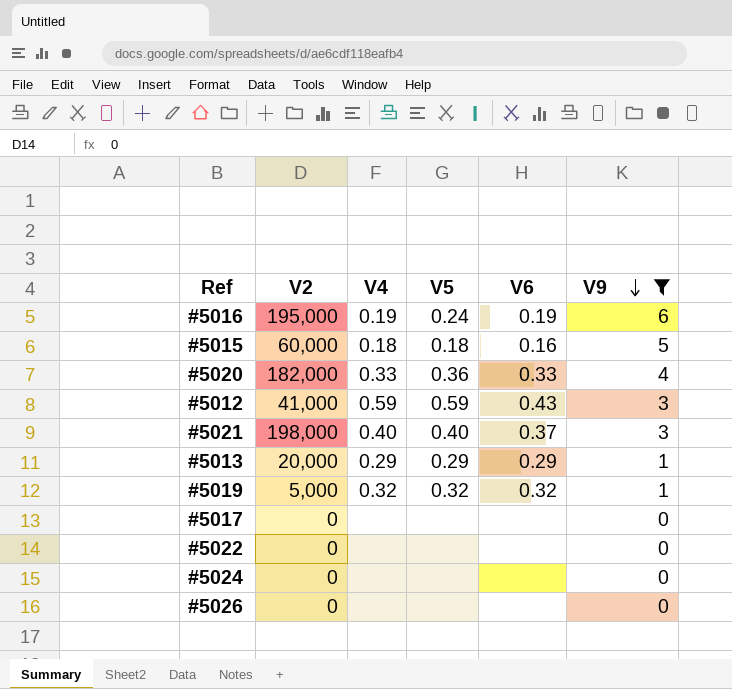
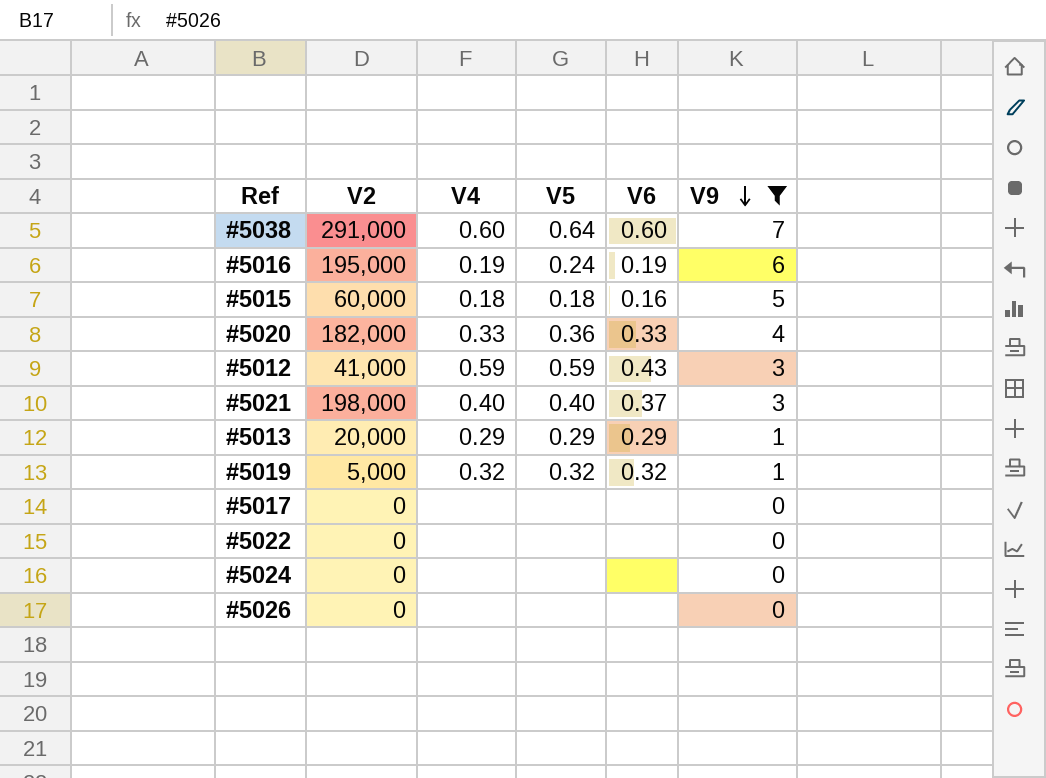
row #5038: none -> 291,000 | 0.60 | 0.64 | 0.60 | 7

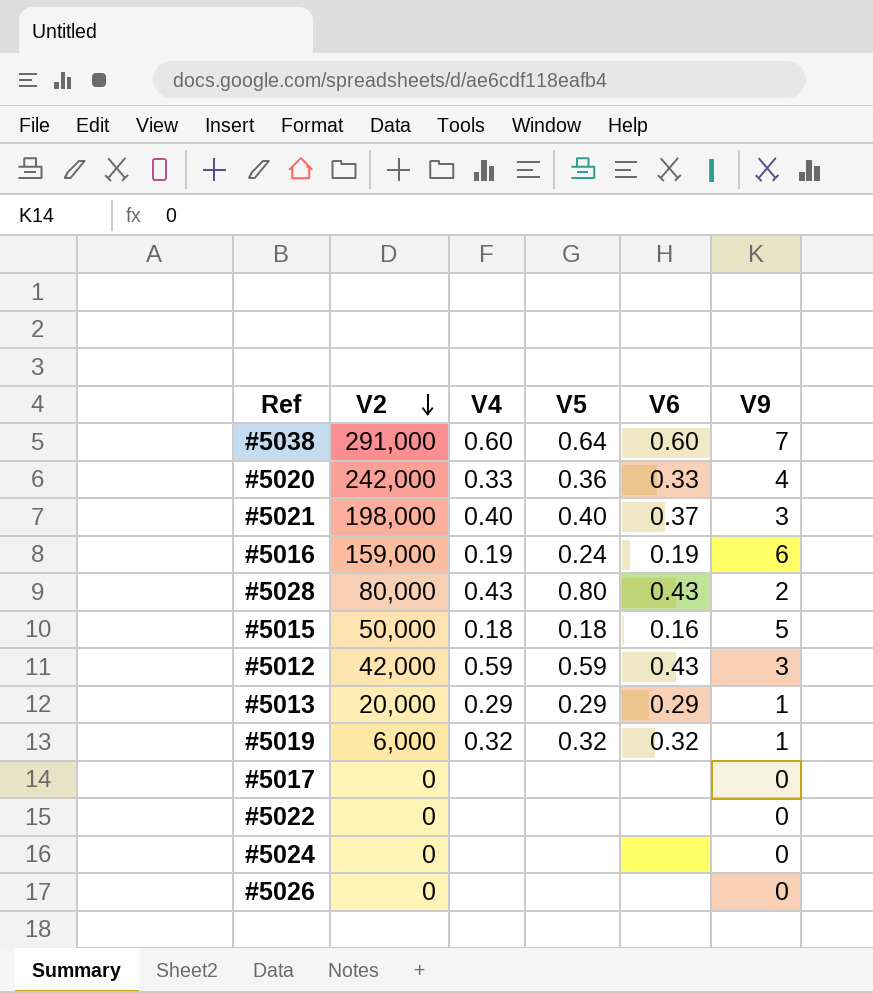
filter: V9 != 2 -> none
row order: V9 descending -> V2 descending
#5020 | V2: 182,000 -> 242,000
#5016 | V2: 195,000 -> 159,000
#5015 | V2: 60,000 -> 50,000
#5012 | V2: 41,000 -> 42,000
#5019 | V2: 5,000 -> 6,000

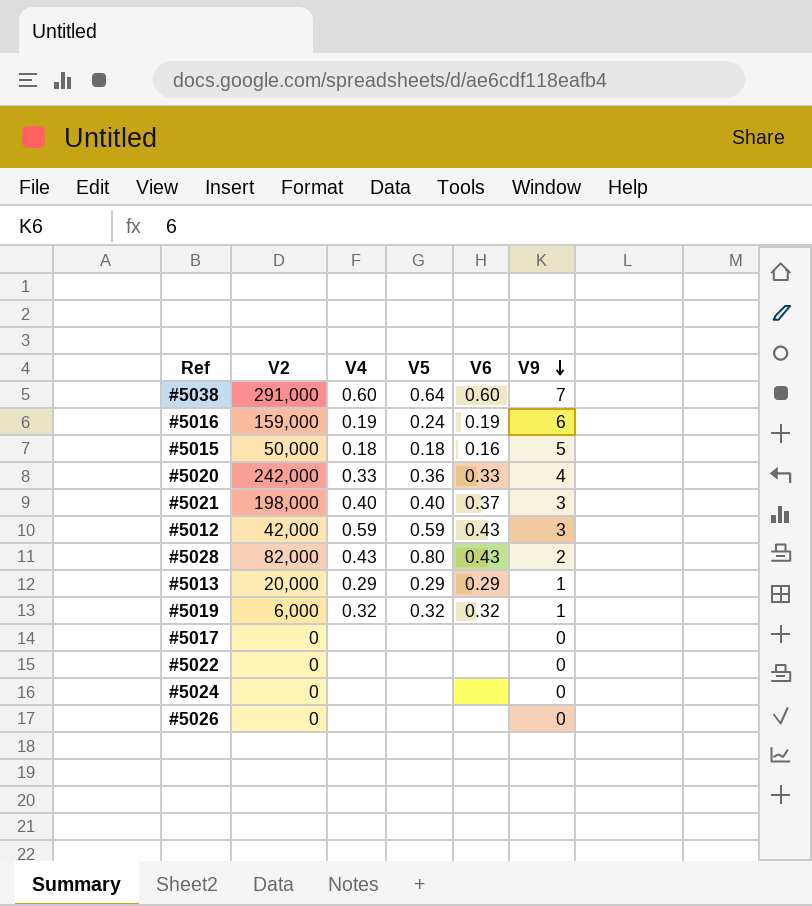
row order: V2 descending -> V9 descending
#5028 | V2: 80,000 -> 82,000

